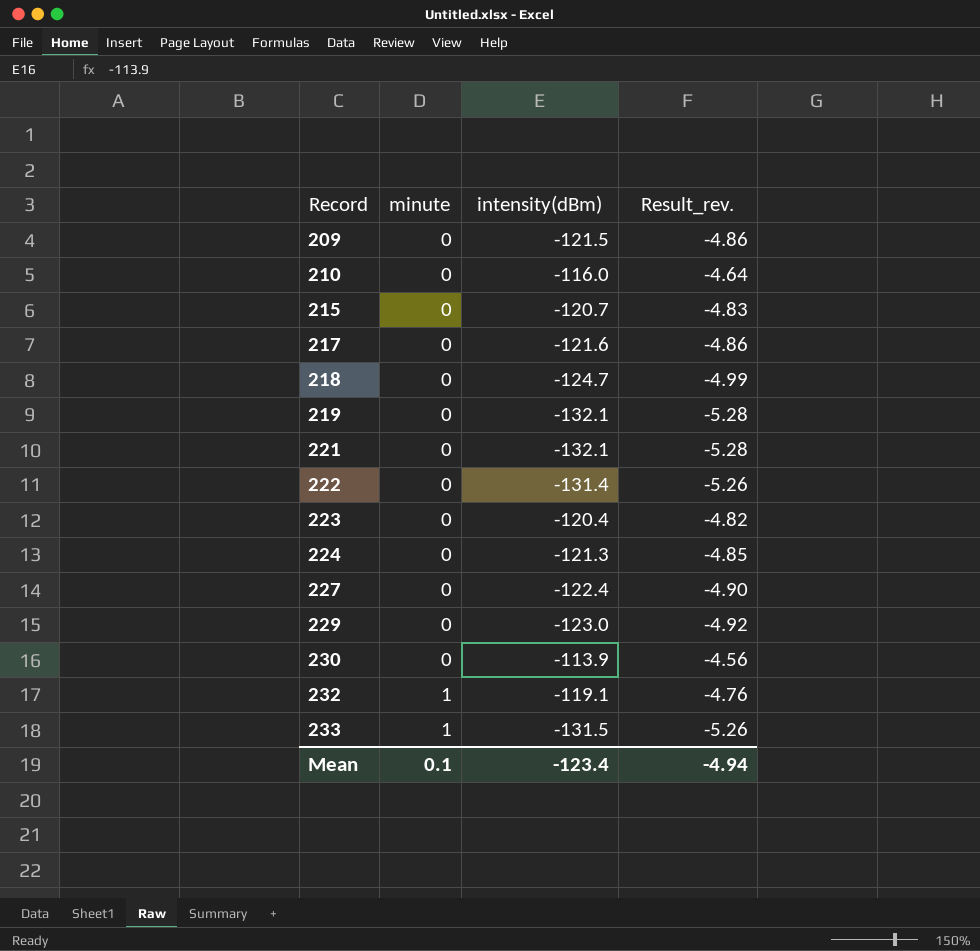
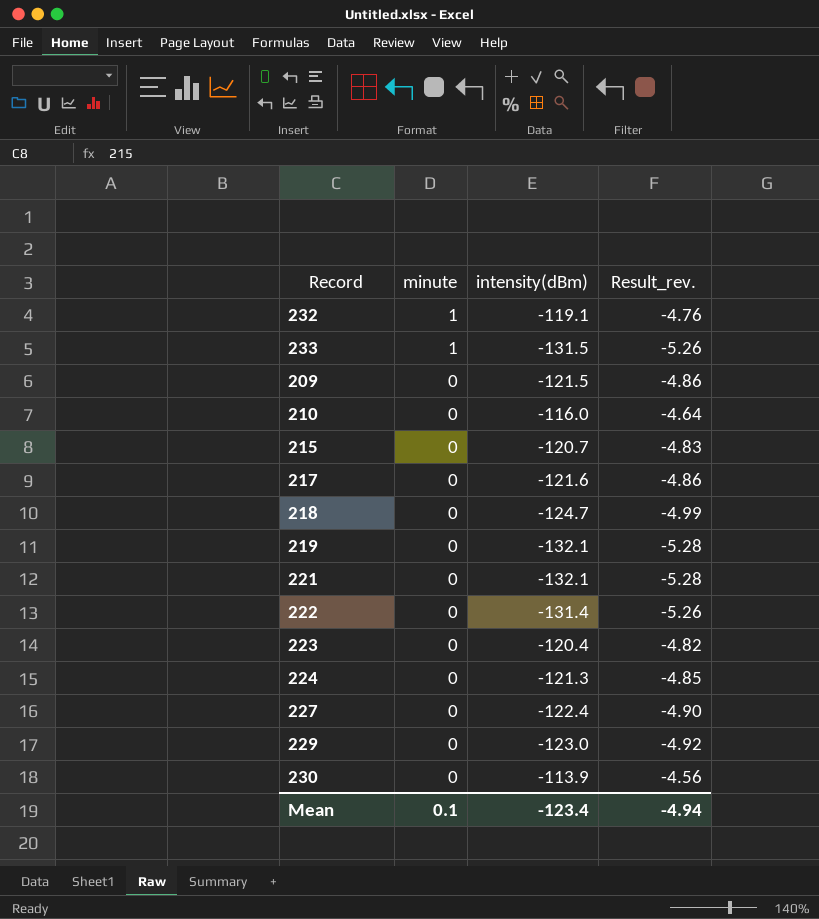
row order: Record ascending -> minute descending

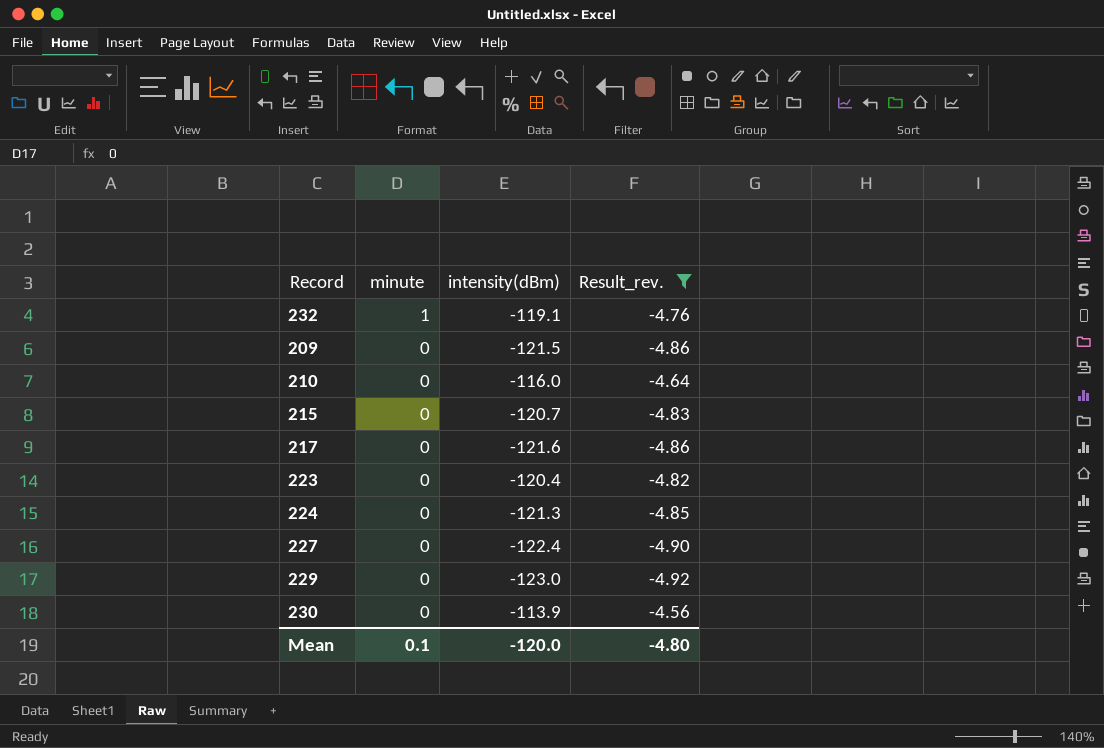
filter: none -> Result_rev. >= -4.92
Mean | intensity(dBm): -123.4 -> -120.0
Mean | Result_rev.: -4.94 -> -4.80

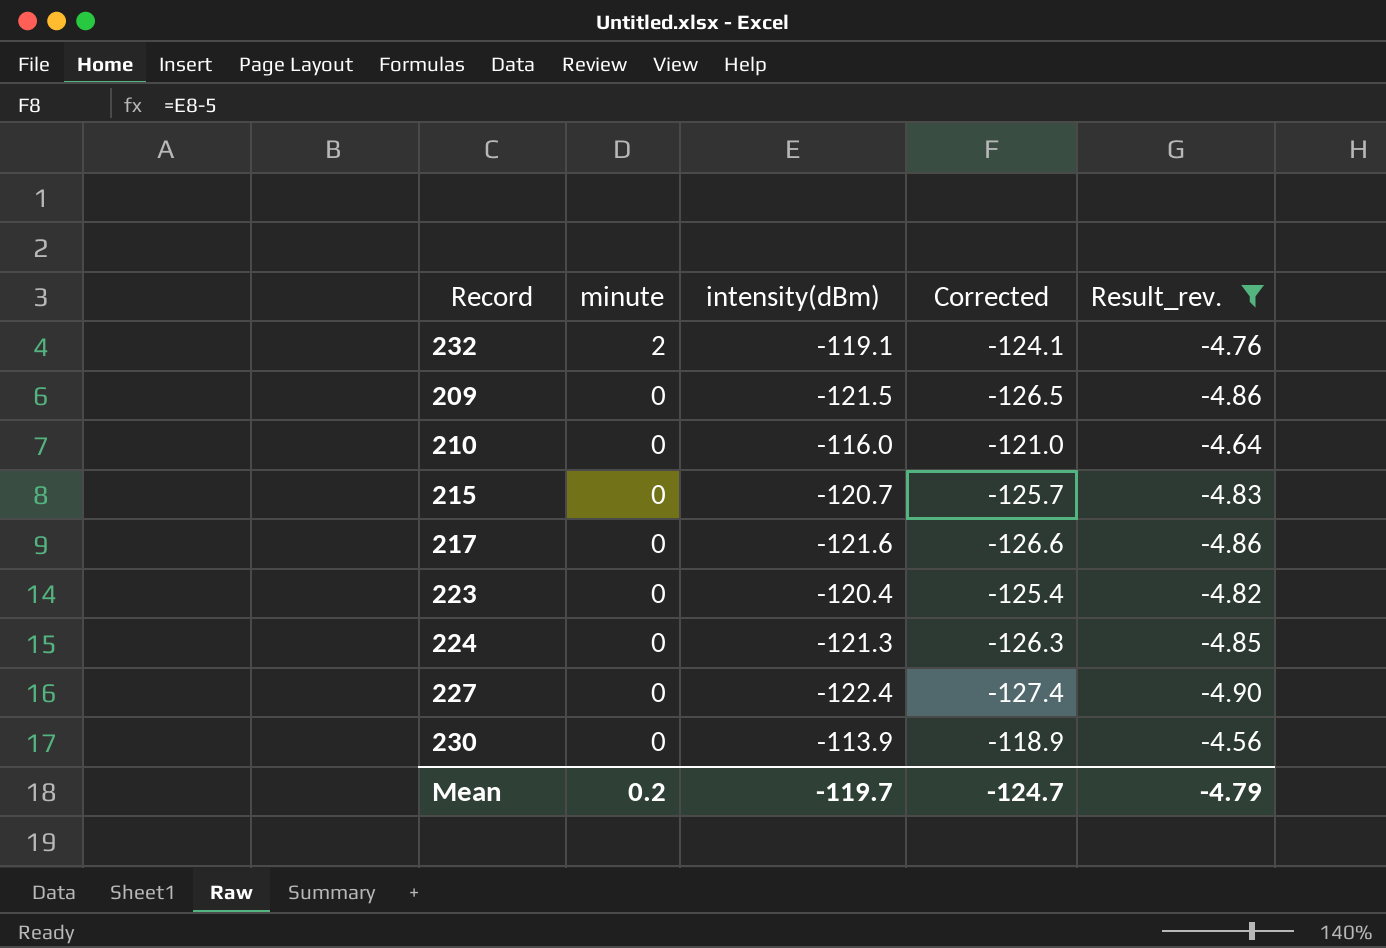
column Corrected | formula: none -> [intensity(dBm)] - 5
row 229: 0 | -123.0 | -4.92 -> none
232 | minute: 1 -> 2
Mean | minute: 0.1 -> 0.2
Mean | intensity(dBm): -120.0 -> -119.7
Mean | Result_rev.: -4.80 -> -4.79

